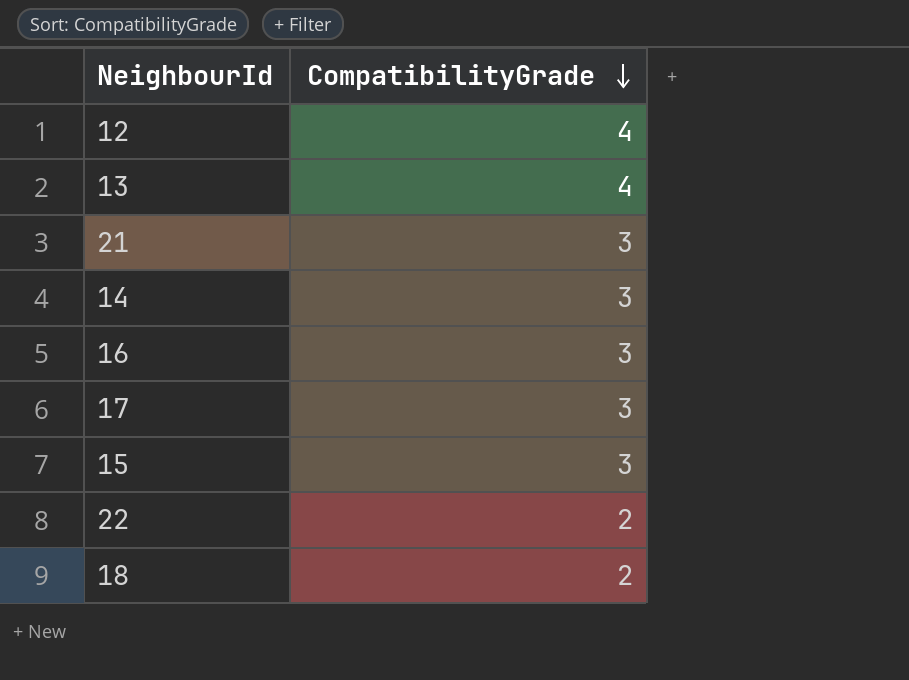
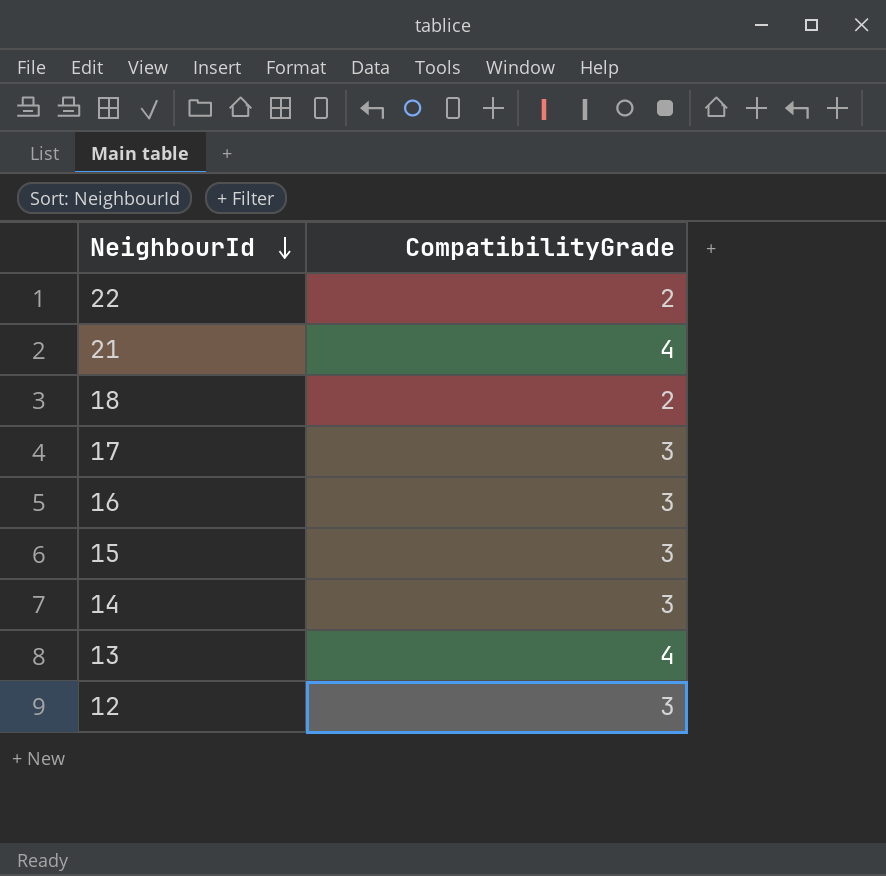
row order: CompatibilityGrade descending -> NeighbourId descending
21 | CompatibilityGrade: 3 -> 4
12 | CompatibilityGrade: 4 -> 3

